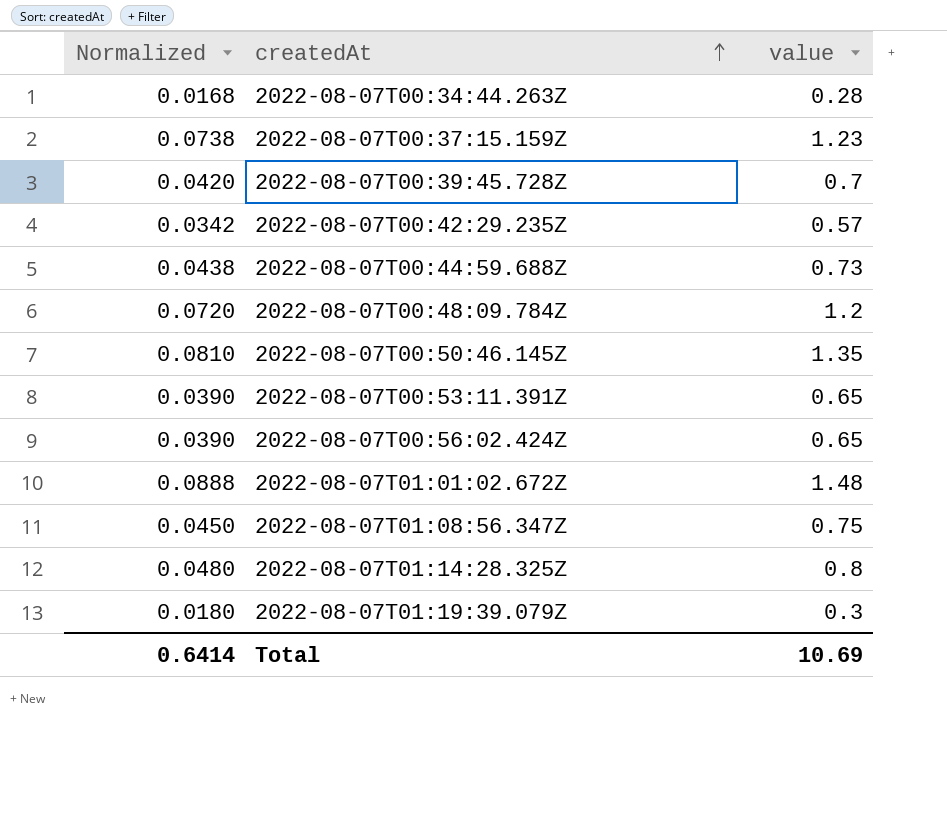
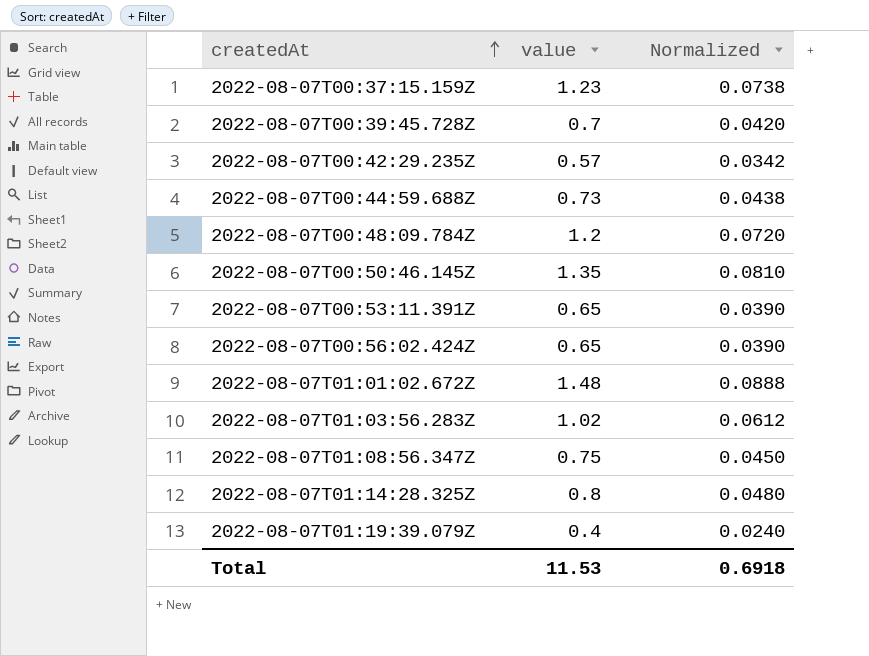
column Normalized | position: 1 -> 3
row 2022-08-07T00:34:44.263Z: 0.0168 | 0.28 -> none
row 2022-08-07T01:03:56.283Z: none -> 1.02 | 0.0612
2022-08-07T01:19:39.079Z | value: 0.3 -> 0.4
2022-08-07T01:19:39.079Z | Normalized: 0.0180 -> 0.0240
Total | value: 10.69 -> 11.53
Total | Normalized: 0.6414 -> 0.6918

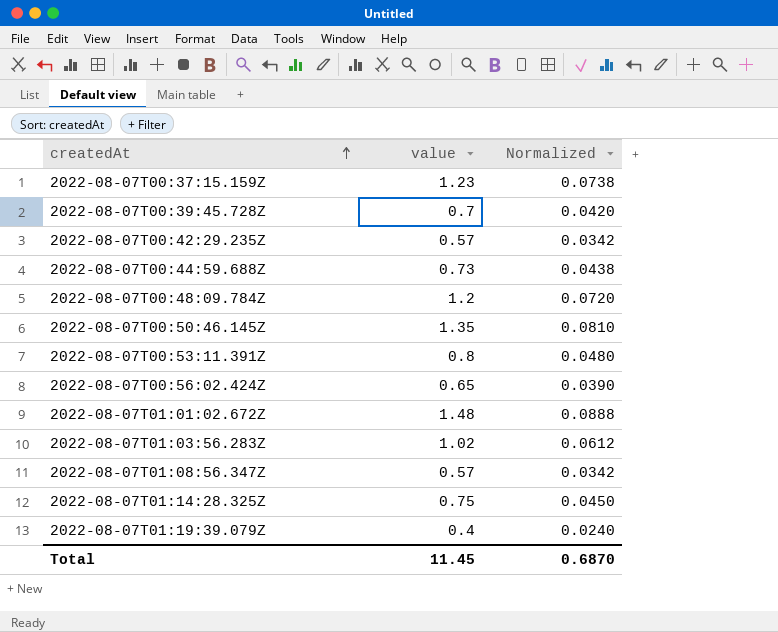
2022-08-07T00:53:11.391Z | value: 0.65 -> 0.8
2022-08-07T00:53:11.391Z | Normalized: 0.0390 -> 0.0480
2022-08-07T01:08:56.347Z | value: 0.75 -> 0.57
2022-08-07T01:08:56.347Z | Normalized: 0.0450 -> 0.0342
2022-08-07T01:14:28.325Z | value: 0.8 -> 0.75
2022-08-07T01:14:28.325Z | Normalized: 0.0480 -> 0.0450
Total | value: 11.53 -> 11.45
Total | Normalized: 0.6918 -> 0.6870

